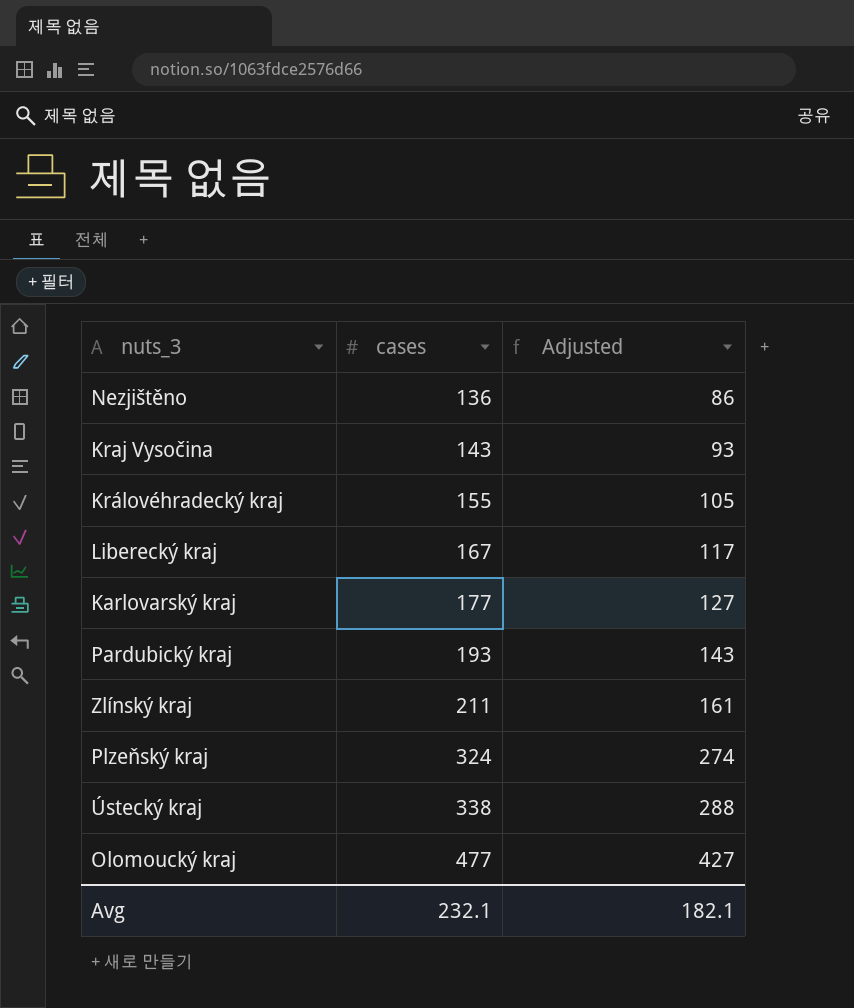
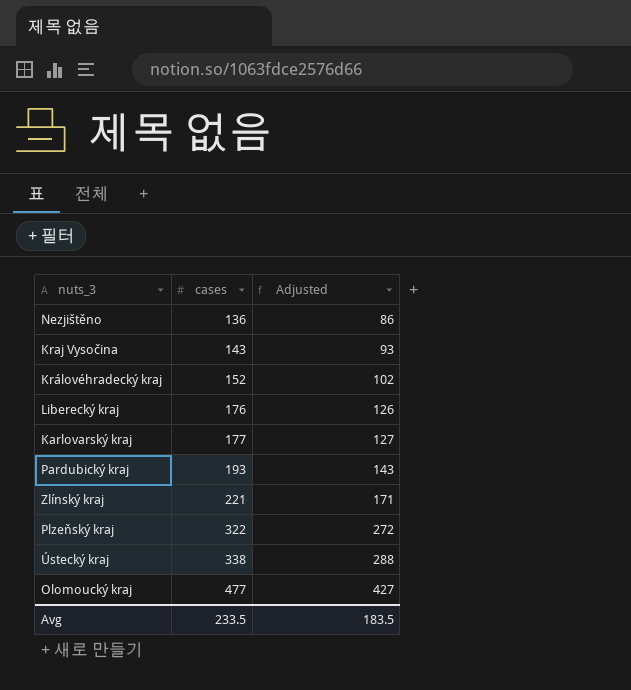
Královéhradecký kraj | cases: 155 -> 152
Královéhradecký kraj | Adjusted: 105 -> 102
Liberecký kraj | cases: 167 -> 176
Liberecký kraj | Adjusted: 117 -> 126
Zlínský kraj | cases: 211 -> 221
Zlínský kraj | Adjusted: 161 -> 171
Plzeňský kraj | cases: 324 -> 322
Plzeňský kraj | Adjusted: 274 -> 272
Avg | cases: 232.1 -> 233.5
Avg | Adjusted: 182.1 -> 183.5

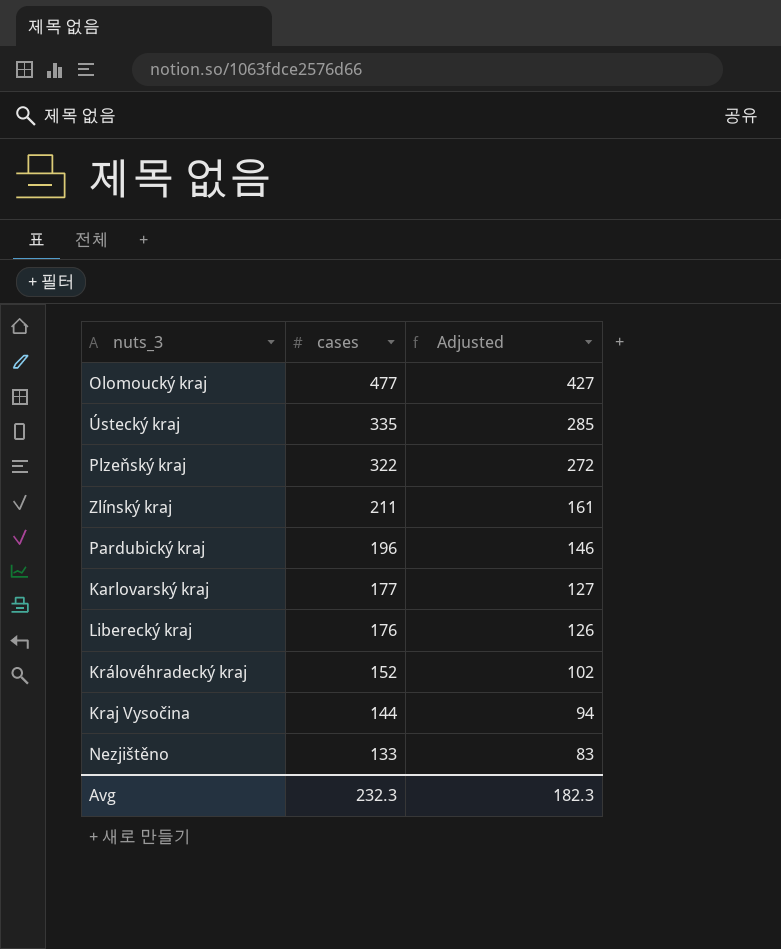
row order: cases ascending -> cases descending
Ústecký kraj | cases: 338 -> 335
Ústecký kraj | Adjusted: 288 -> 285
Zlínský kraj | cases: 221 -> 211
Zlínský kraj | Adjusted: 171 -> 161
Pardubický kraj | cases: 193 -> 196
Pardubický kraj | Adjusted: 143 -> 146
Kraj Vysočina | cases: 143 -> 144
Kraj Vysočina | Adjusted: 93 -> 94
Nezjištěno | cases: 136 -> 133
Nezjištěno | Adjusted: 86 -> 83
Avg | cases: 233.5 -> 232.3
Avg | Adjusted: 183.5 -> 182.3

